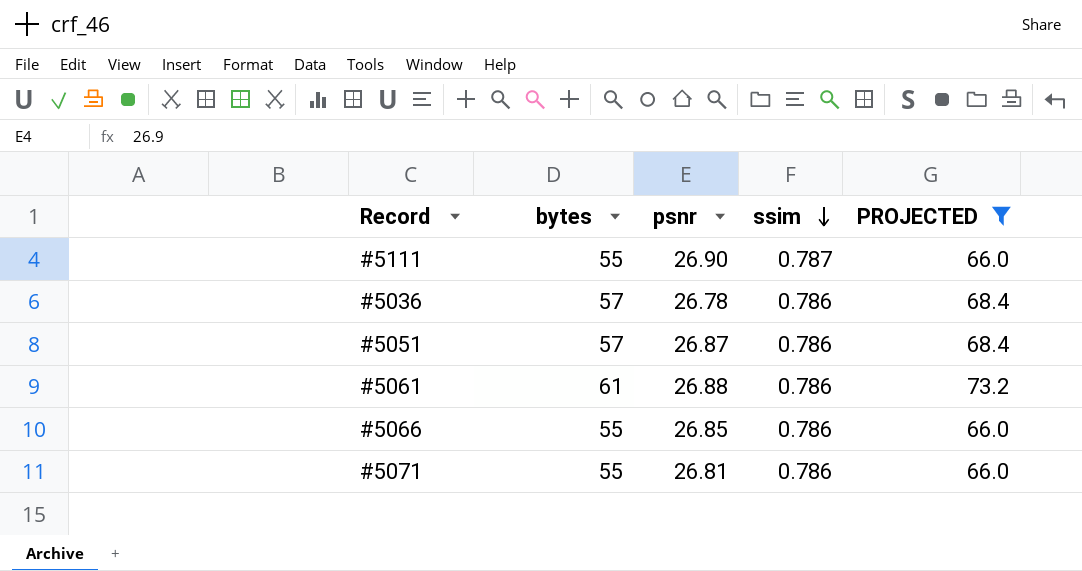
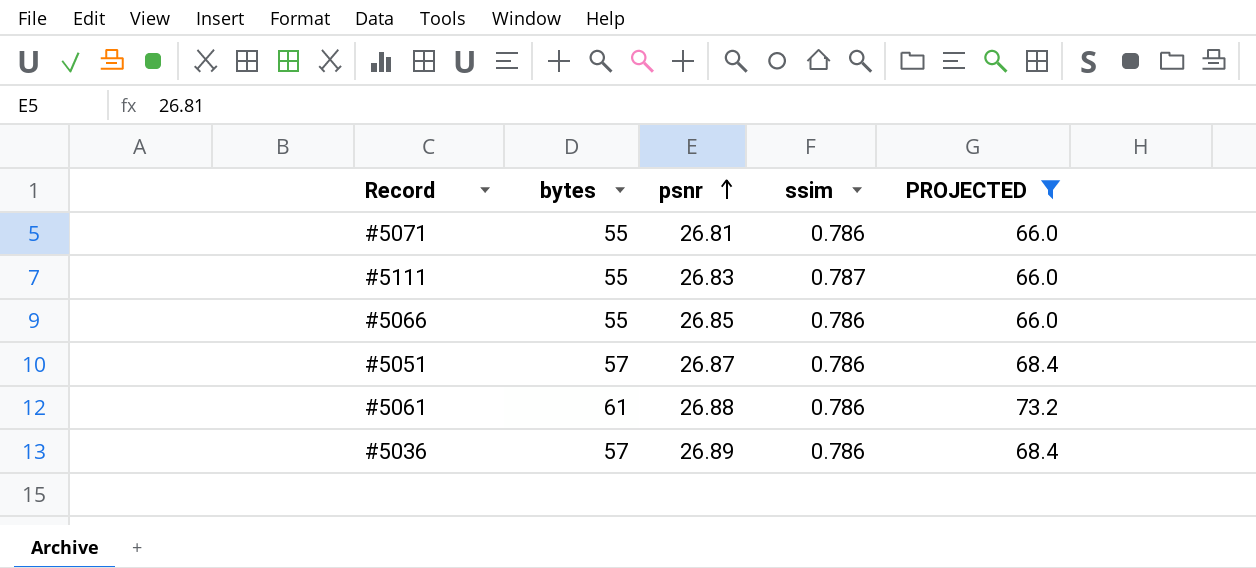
row order: ssim descending -> psnr ascending
#5111 | psnr: 26.90 -> 26.83
#5036 | psnr: 26.78 -> 26.89

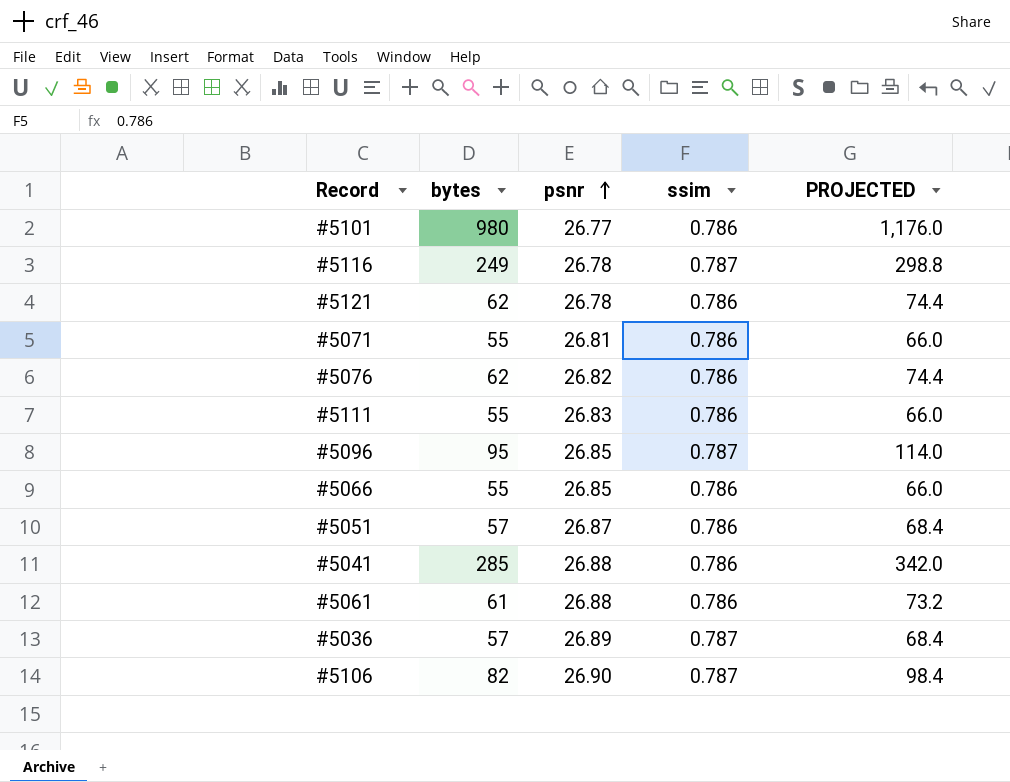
filter: PROJECTED <= 73.2 -> none
#5111 | ssim: 0.787 -> 0.786
#5036 | ssim: 0.786 -> 0.787

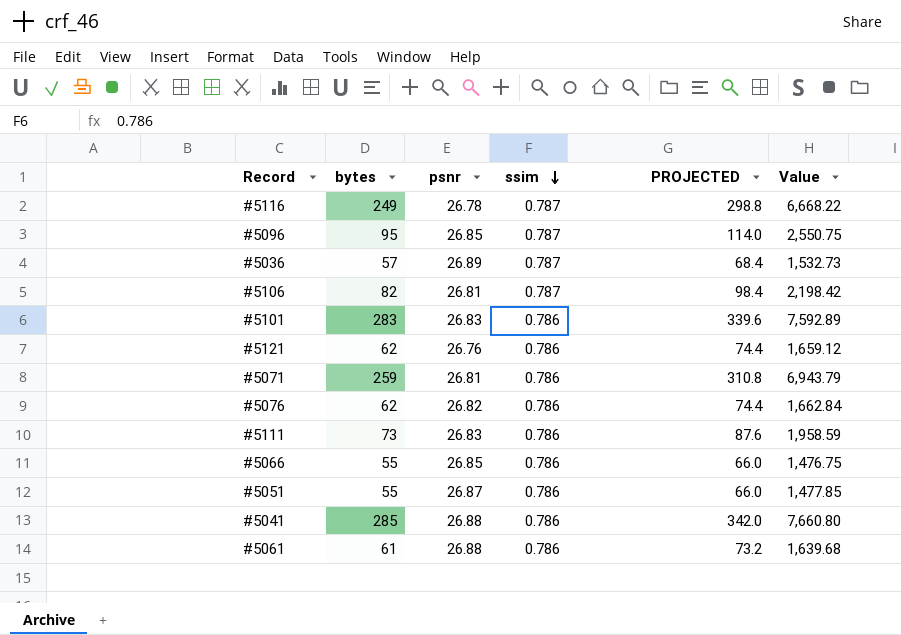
row order: psnr ascending -> ssim descending
column Value | formula: none -> [bytes] * [psnr]
#5106 | psnr: 26.90 -> 26.81
#5101 | bytes: 980 -> 283
#5101 | psnr: 26.77 -> 26.83
#5101 | PROJECTED: 1,176.0 -> 339.6
#5121 | psnr: 26.78 -> 26.76
#5071 | bytes: 55 -> 259
#5071 | PROJECTED: 66.0 -> 310.8
#5111 | bytes: 55 -> 73
#5111 | PROJECTED: 66.0 -> 87.6
#5051 | bytes: 57 -> 55
#5051 | PROJECTED: 68.4 -> 66.0

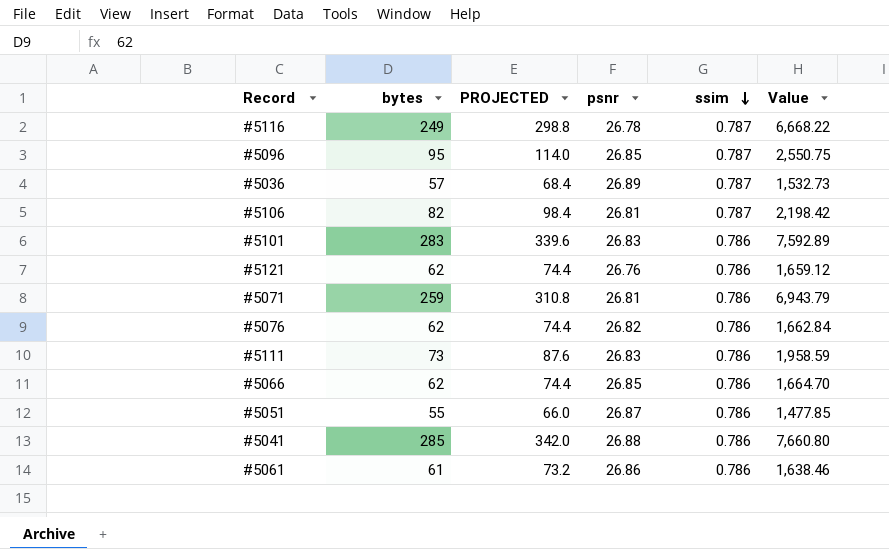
column PROJECTED | position: 5 -> 3
#5066 | bytes: 55 -> 62
#5066 | PROJECTED: 66.0 -> 74.4
#5066 | Value: 1,476.75 -> 1,664.70
#5061 | psnr: 26.88 -> 26.86
#5061 | Value: 1,639.68 -> 1,638.46

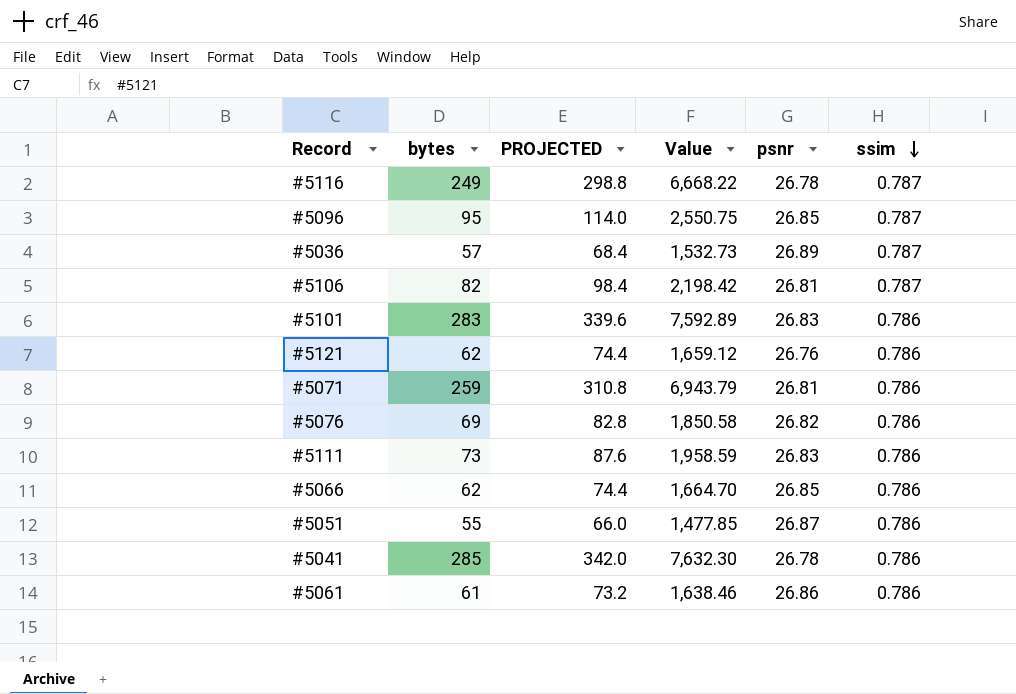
column Value | position: 6 -> 4
#5076 | bytes: 62 -> 69
#5076 | PROJECTED: 74.4 -> 82.8
#5076 | Value: 1,662.84 -> 1,850.58
#5041 | Value: 7,660.80 -> 7,632.30
#5041 | psnr: 26.88 -> 26.78

